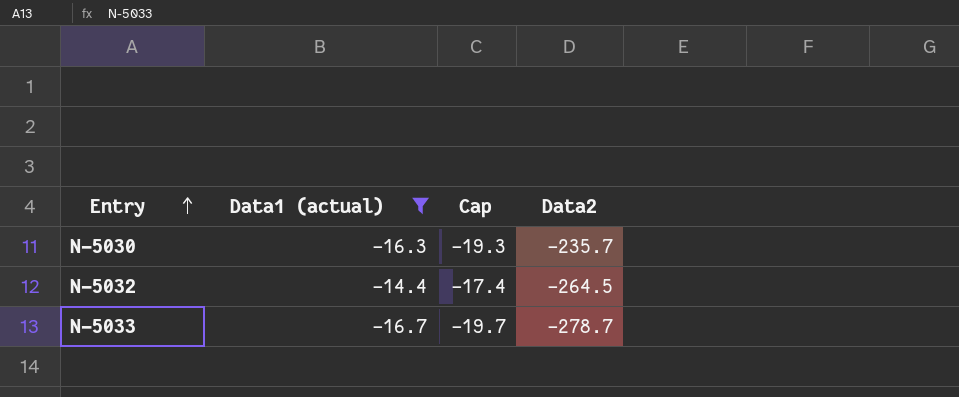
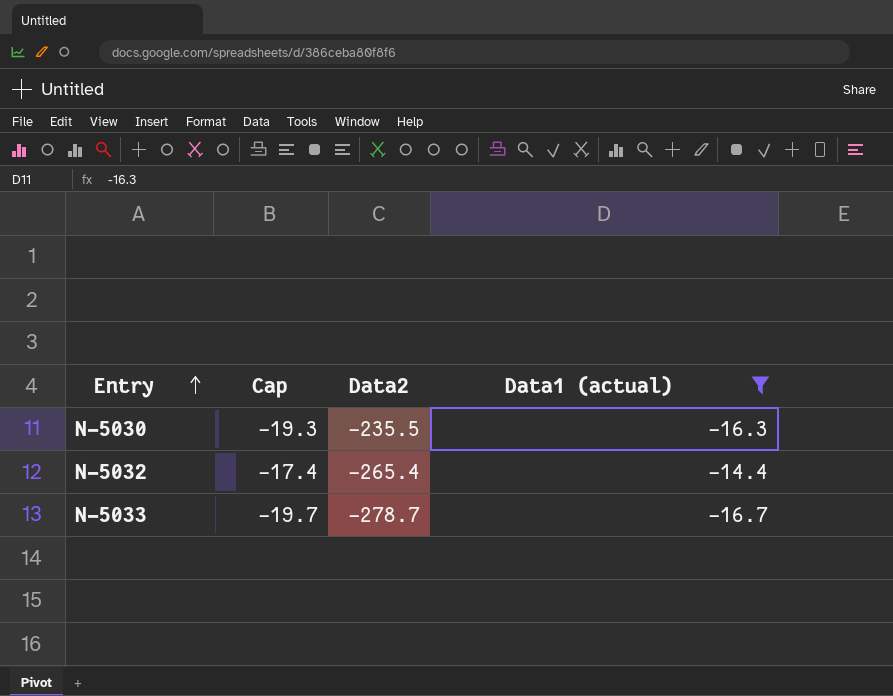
column Data1 (actual) | position: 2 -> 4
N-5030 | Data2: -235.7 -> -235.5
N-5032 | Data2: -264.5 -> -265.4

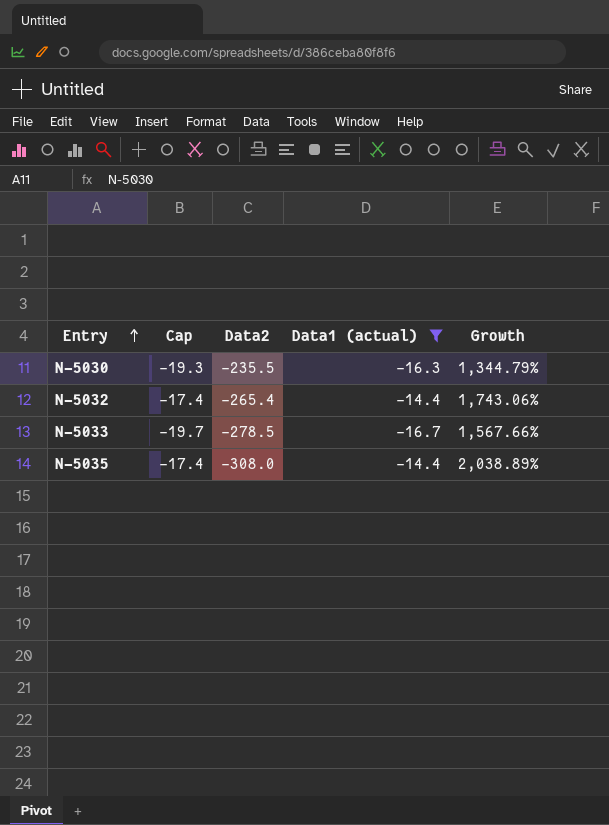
column Growth | formula: none -> ([Data2] - [Data1 (actual)]) / [Data1 (actual)]
N-5033 | Data2: -278.7 -> -278.5
row N-5035: none -> -17.4 | -308.0 | -14.4 | 2,038.89%

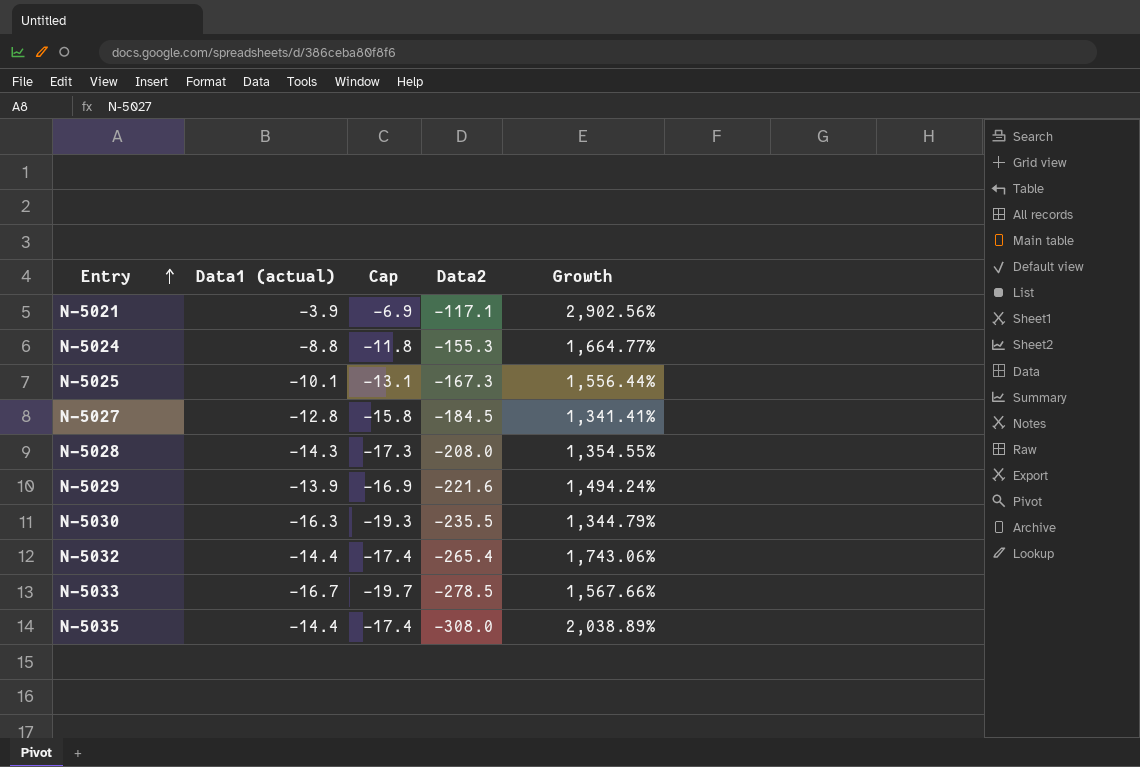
filter: Data1 (actual) <= -14.4 -> none
column Data1 (actual) | position: 4 -> 2

